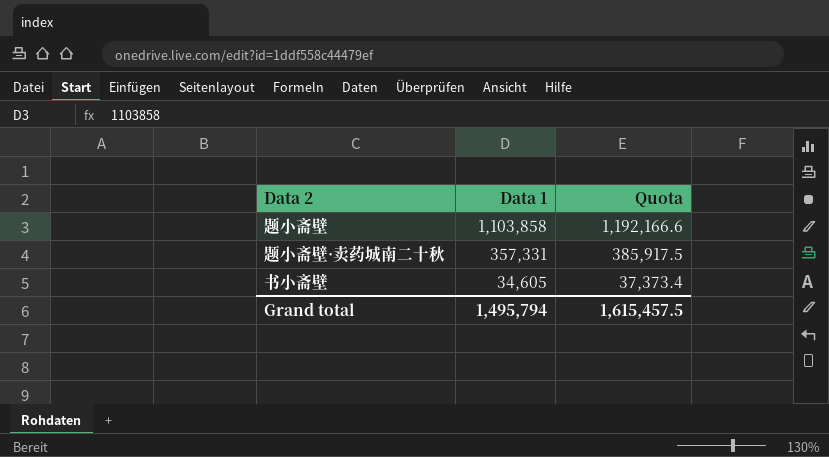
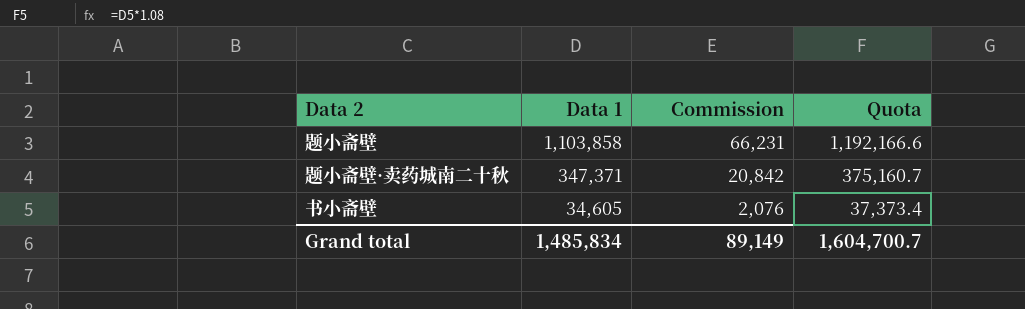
column Commission | formula: none -> [Data 1] * 0.06
题小斋壁·卖药城南二十秋 | Data 1: 357,331 -> 347,371
题小斋壁·卖药城南二十秋 | Quota: 385,917.5 -> 375,160.7
Grand total | Data 1: 1,495,794 -> 1,485,834
Grand total | Quota: 1,615,457.5 -> 1,604,700.7

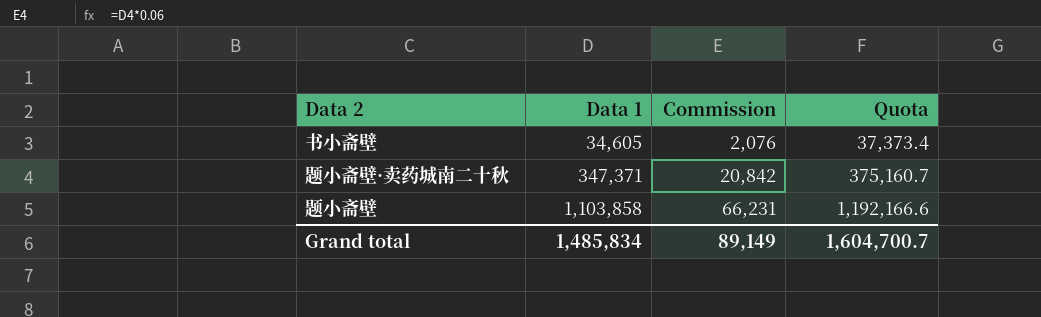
row order: Data 1 descending -> Data 1 ascending

